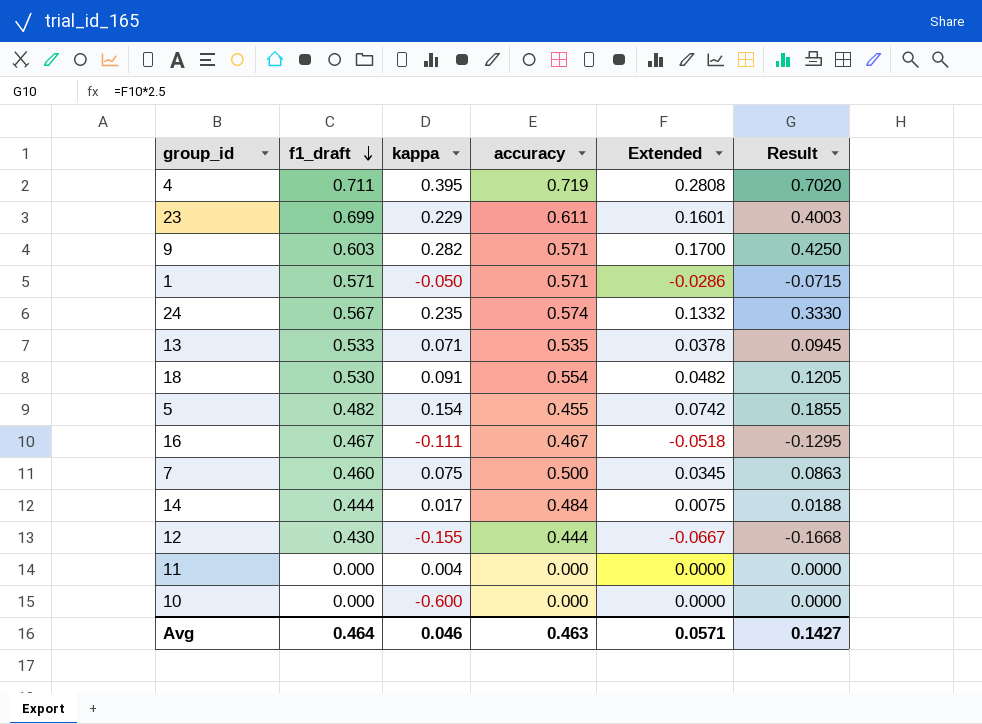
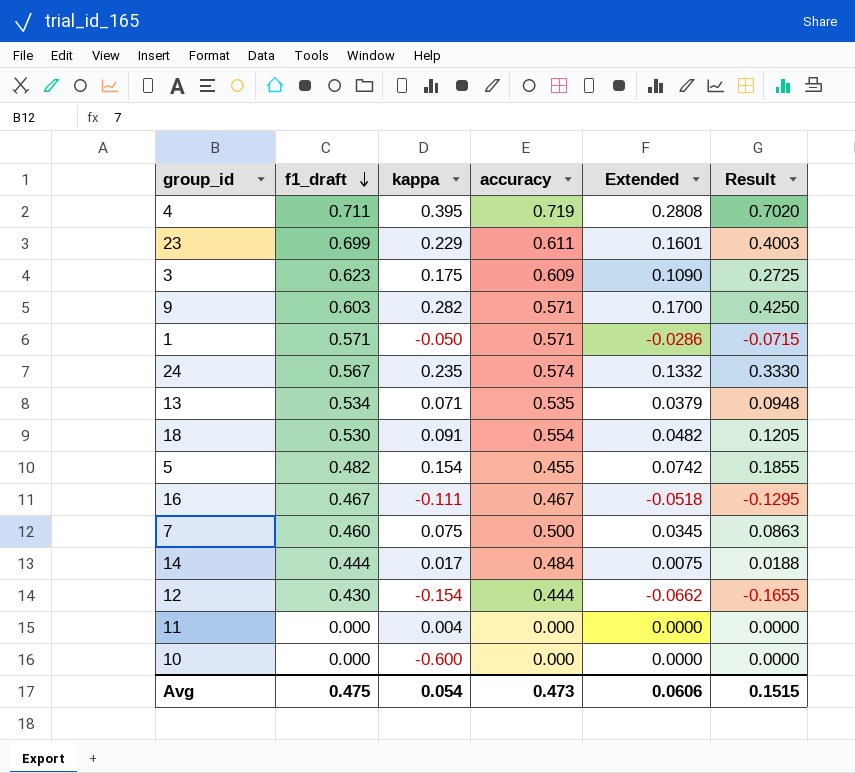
row 3: none -> 0.623 | 0.175 | 0.609 | 0.1090 | 0.2725
13 | f1_draft: 0.533 -> 0.534
13 | Extended: 0.0378 -> 0.0379
13 | Result: 0.0945 -> 0.0948
12 | kappa: -0.155 -> -0.154
12 | Extended: -0.0667 -> -0.0662
12 | Result: -0.1668 -> -0.1655
Avg | f1_draft: 0.464 -> 0.475
Avg | kappa: 0.046 -> 0.054
Avg | accuracy: 0.463 -> 0.473
Avg | Extended: 0.0571 -> 0.0606
Avg | Result: 0.1427 -> 0.1515

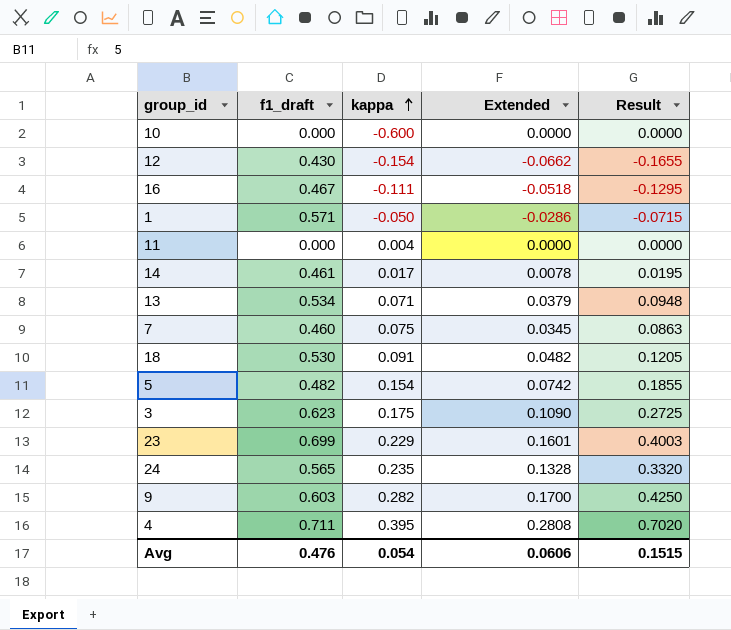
row order: f1_draft descending -> kappa ascending
column accuracy | position: 4 -> none
14 | f1_draft: 0.444 -> 0.461
14 | Extended: 0.0075 -> 0.0078
14 | Result: 0.0188 -> 0.0195
24 | f1_draft: 0.567 -> 0.565
24 | Extended: 0.1332 -> 0.1328
24 | Result: 0.3330 -> 0.3320
Avg | f1_draft: 0.475 -> 0.476

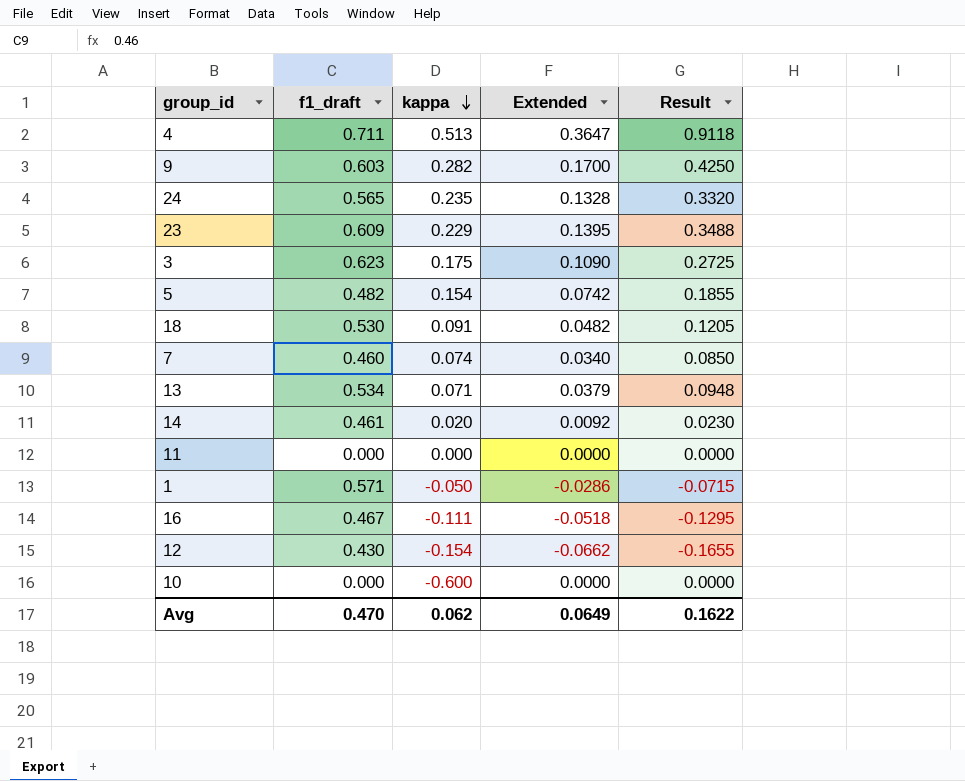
row order: kappa ascending -> kappa descending
4 | kappa: 0.395 -> 0.513
4 | Extended: 0.2808 -> 0.3647
4 | Result: 0.7020 -> 0.9118
23 | f1_draft: 0.699 -> 0.609
23 | Extended: 0.1601 -> 0.1395
23 | Result: 0.4003 -> 0.3488
7 | kappa: 0.075 -> 0.074
7 | Extended: 0.0345 -> 0.0340
7 | Result: 0.0863 -> 0.0850
14 | kappa: 0.017 -> 0.020
14 | Extended: 0.0078 -> 0.0092
14 | Result: 0.0195 -> 0.0230
11 | kappa: 0.004 -> 0.000
Avg | f1_draft: 0.476 -> 0.470
Avg | kappa: 0.054 -> 0.062
Avg | Extended: 0.0606 -> 0.0649
Avg | Result: 0.1515 -> 0.1622

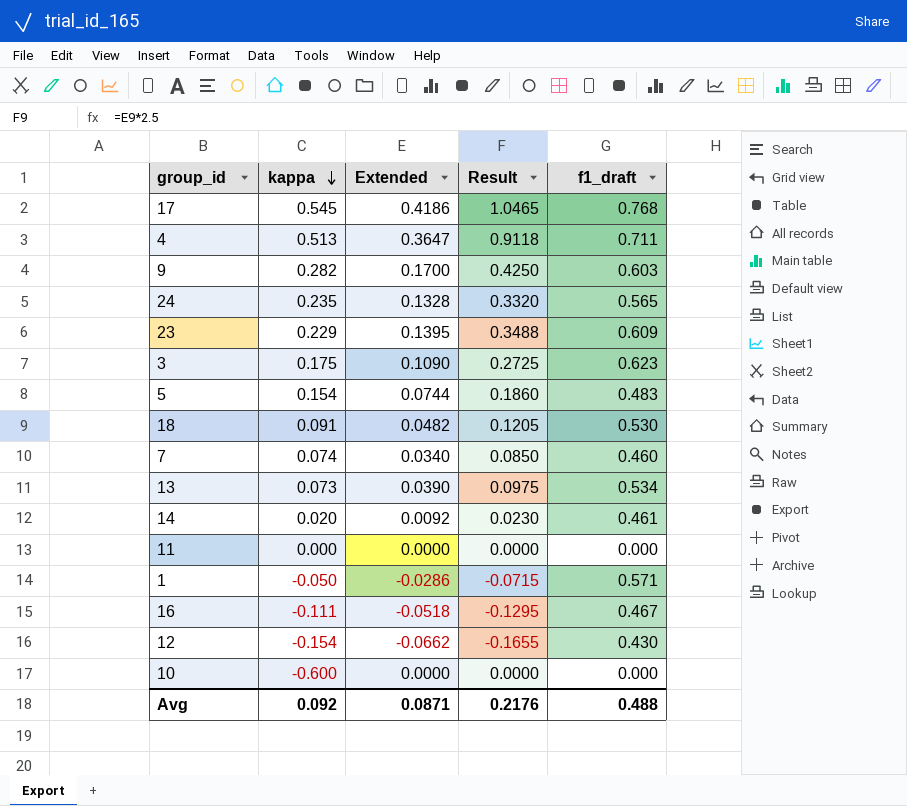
column f1_draft | position: 2 -> 5
row 17: none -> 0.545 | 0.4186 | 1.0465 | 0.768
5 | Extended: 0.0742 -> 0.0744
5 | Result: 0.1855 -> 0.1860
5 | f1_draft: 0.482 -> 0.483
13 | kappa: 0.071 -> 0.073
13 | Extended: 0.0379 -> 0.0390
13 | Result: 0.0948 -> 0.0975
Avg | kappa: 0.062 -> 0.092
Avg | Extended: 0.0649 -> 0.0871
Avg | Result: 0.1622 -> 0.2176
Avg | f1_draft: 0.470 -> 0.488

